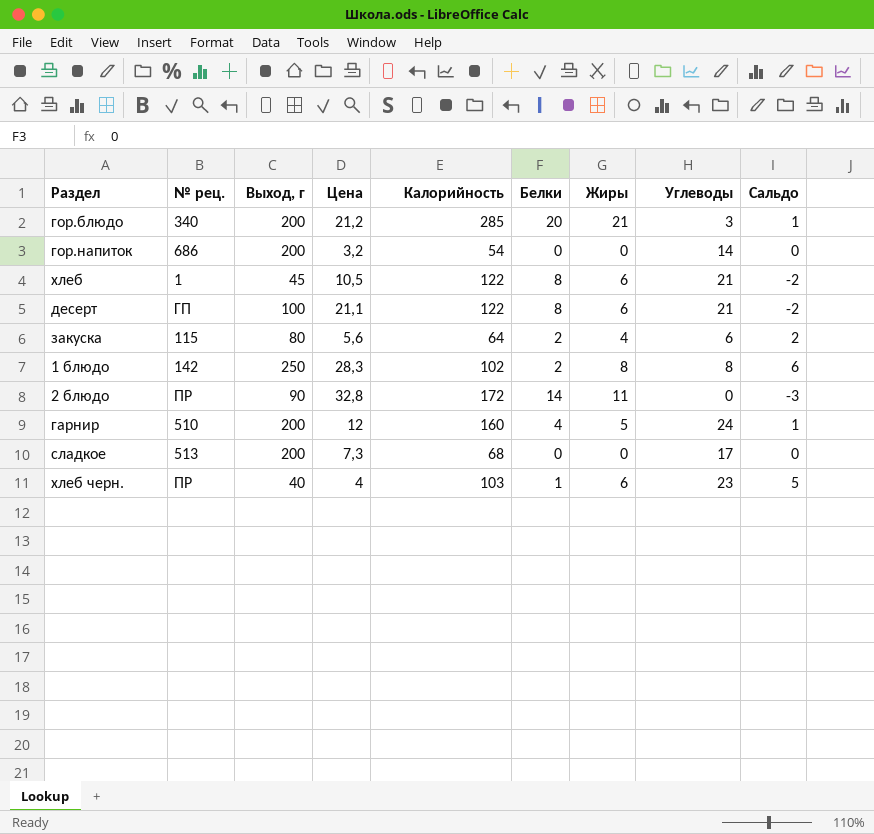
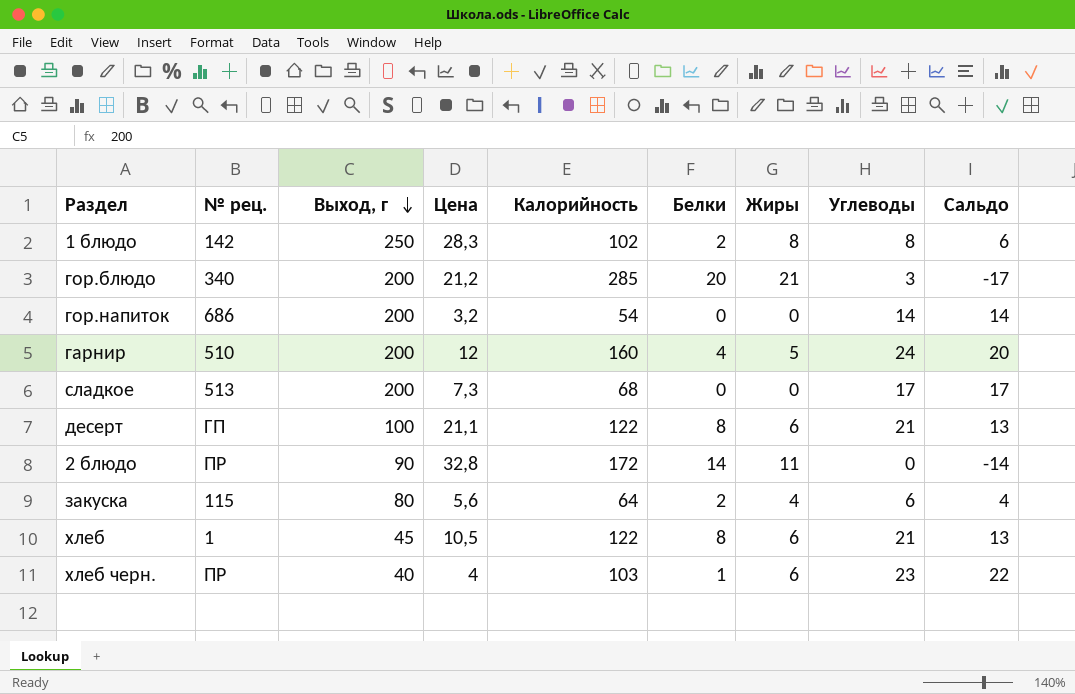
row order: none -> Выход, г descending
column Сальдо | formula: [Жиры] - [Белки] -> [Углеводы] - [Белки]

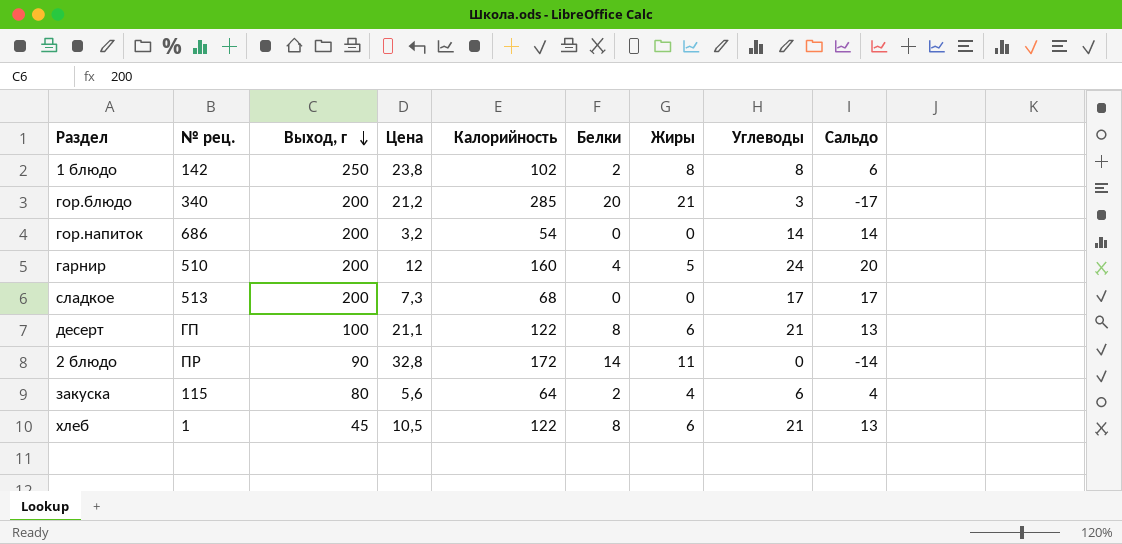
row хлеб черн.: ПР | 40 | 4 | 103 | 1 | 6 | 23 | 22 -> none
1 блюдо | Цена: 28,3 -> 23,8

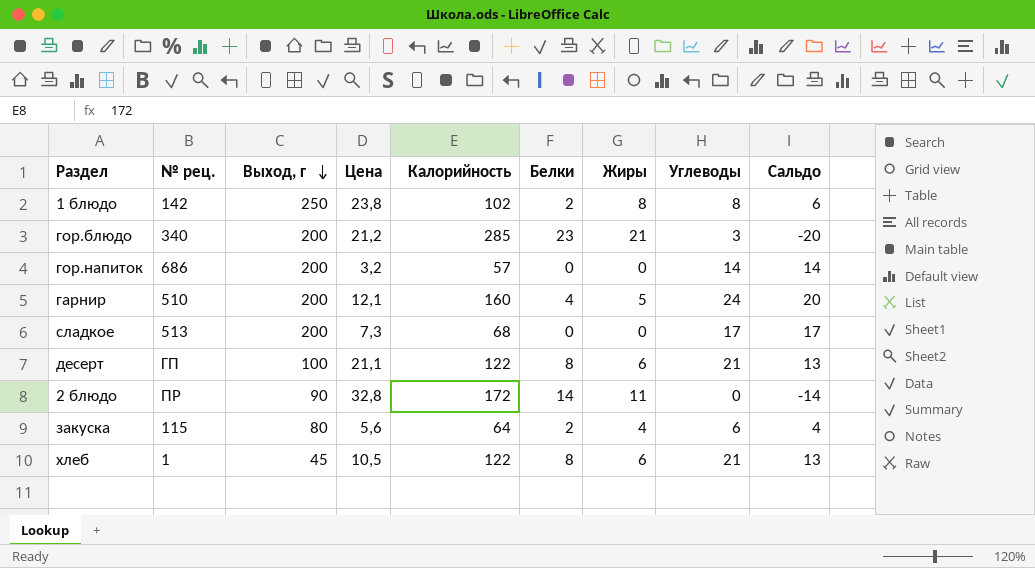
гор.блюдо | Белки: 20 -> 23
гор.блюдо | Сальдо: -17 -> -20
гор.напиток | Калорийность: 54 -> 57
гарнир | Цена: 12 -> 12,1

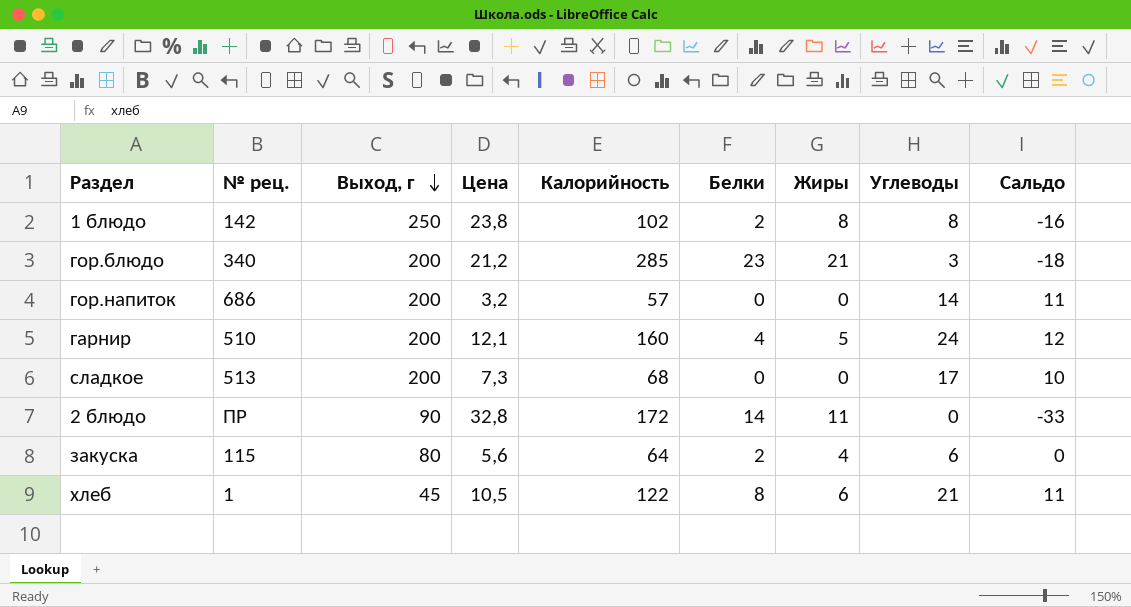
column Сальдо | formula: [Углеводы] - [Белки] -> [Углеводы] - [Цена]
row десерт: ГП | 100 | 21,1 | 122 | 8 | 6 | 21 | 13 -> none

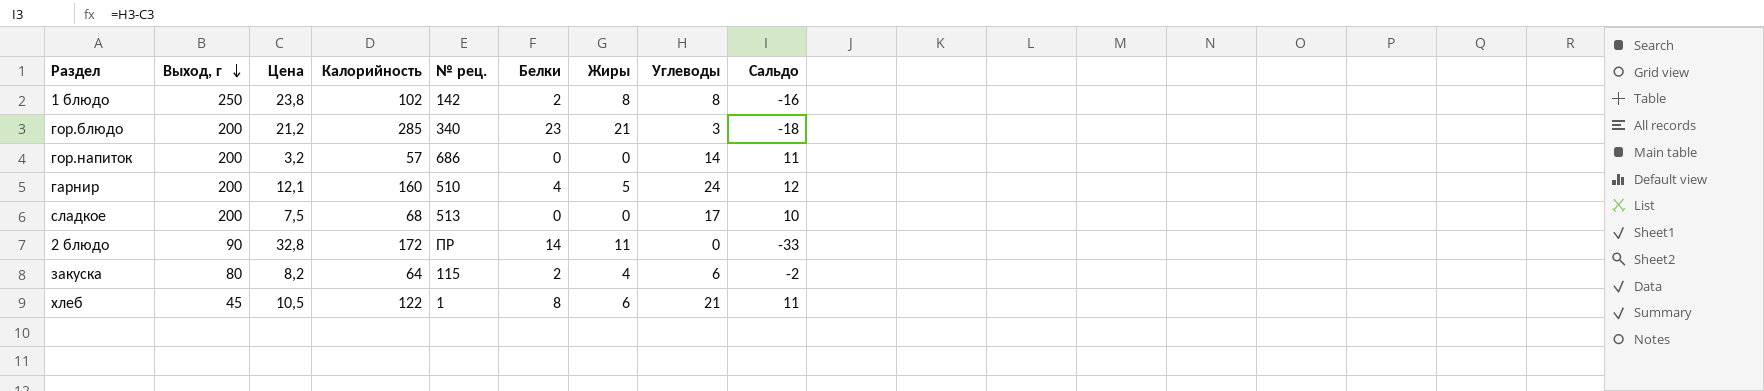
column № рец. | position: 2 -> 5
сладкое | Цена: 7,3 -> 7,5
закуска | Цена: 5,6 -> 8,2
закуска | Сальдо: 0 -> -2

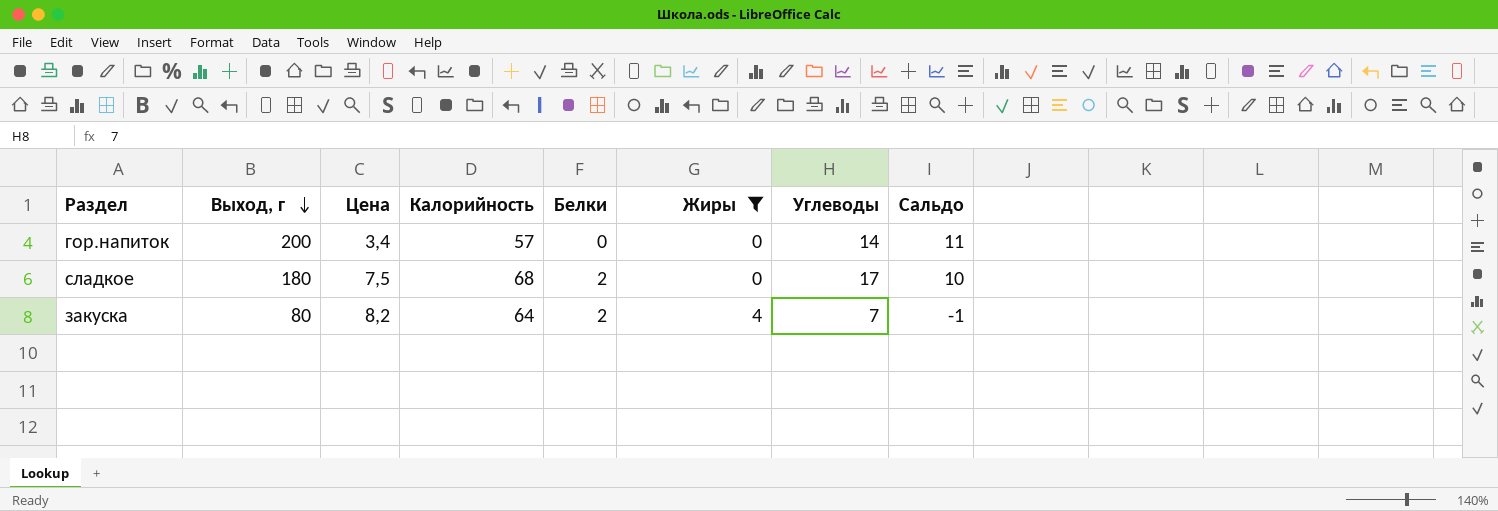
filter: none -> Жиры <= 4
column № рец. | position: 5 -> none
гор.напиток | Цена: 3,2 -> 3,4
сладкое | Выход, г: 200 -> 180
сладкое | Белки: 0 -> 2
закуска | Углеводы: 6 -> 7
закуска | Сальдо: -2 -> -1

